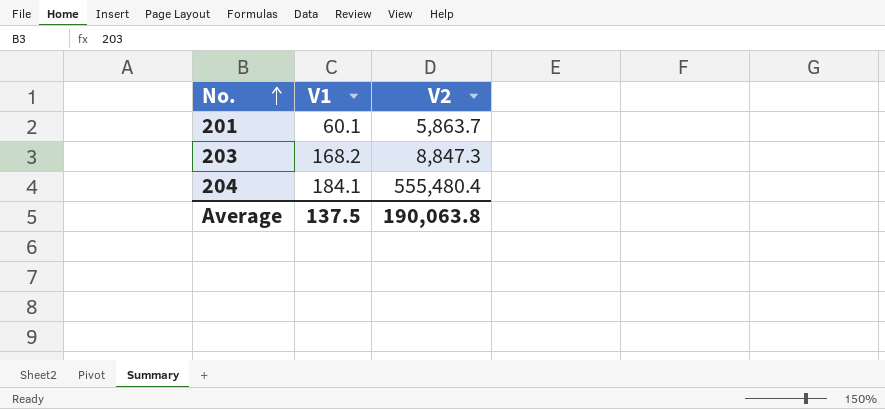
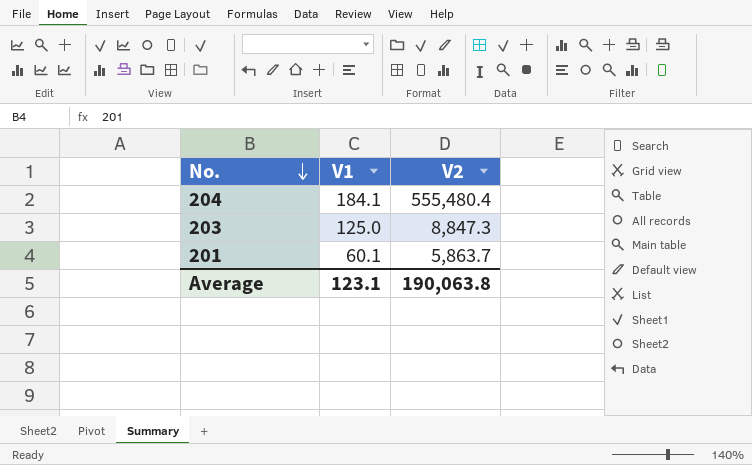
row order: No. ascending -> No. descending
203 | V1: 168.2 -> 125.0
Average | V1: 137.5 -> 123.1

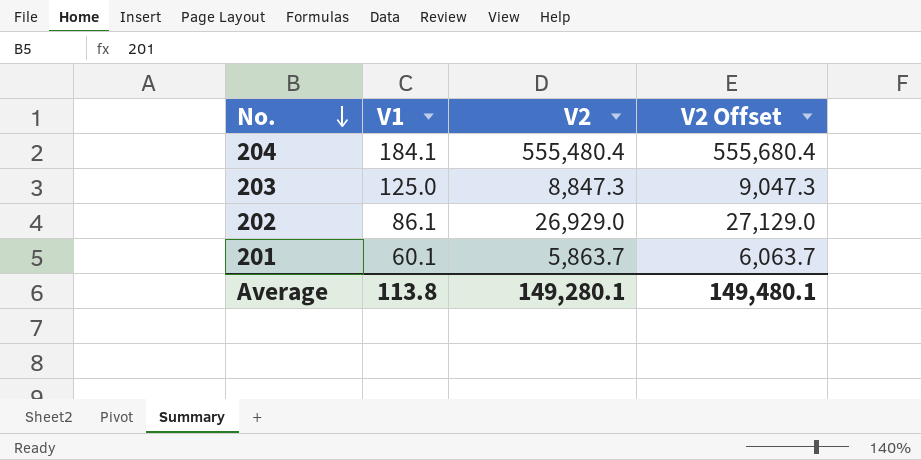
column V2 Offset | formula: none -> [V2] + 200
row 202: none -> 86.1 | 26,929.0 | 27,129.0
Average | V1: 123.1 -> 113.8
Average | V2: 190,063.8 -> 149,280.1

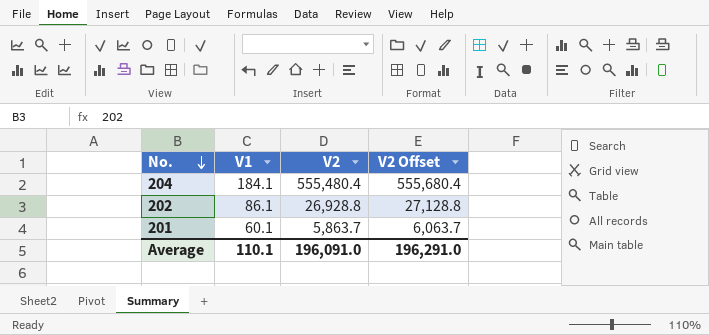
row 203: 125.0 | 8,847.3 | 9,047.3 -> none
202 | V2: 26,929.0 -> 26,928.8
202 | V2 Offset: 27,129.0 -> 27,128.8
Average | V1: 113.8 -> 110.1
Average | V2: 149,280.1 -> 196,091.0
Average | V2 Offset: 149,480.1 -> 196,291.0

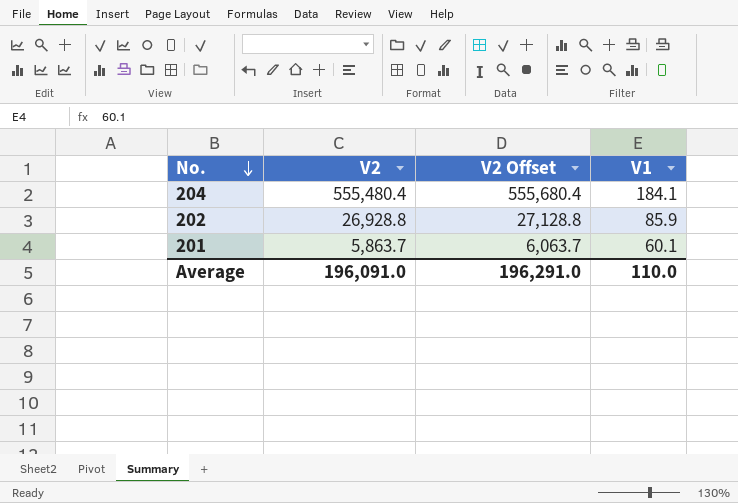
column V1 | position: 2 -> 4
202 | V1: 86.1 -> 85.9
Average | V1: 110.1 -> 110.0

